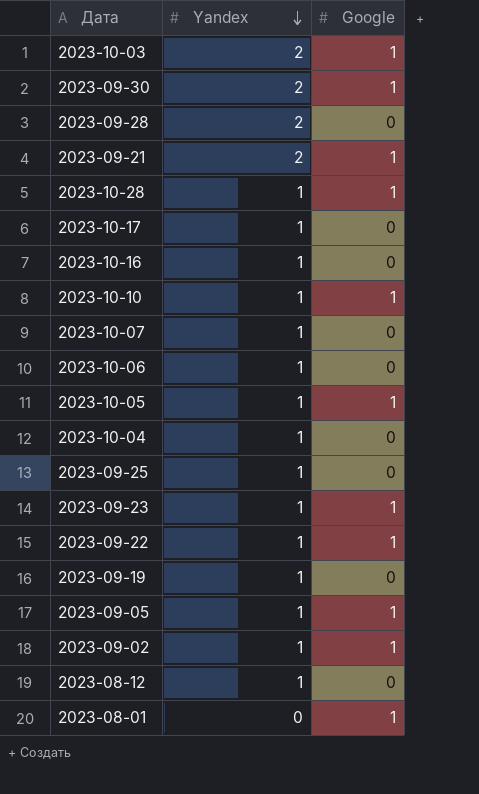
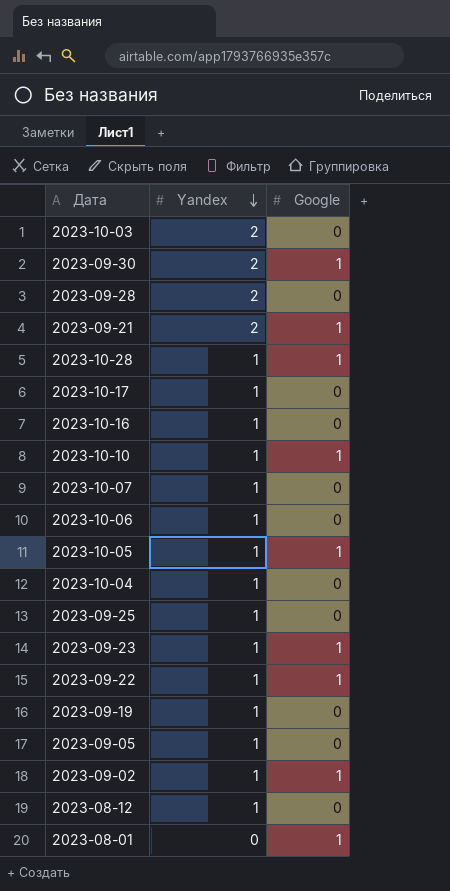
2023-10-03 | Google: 1 -> 0
2023-09-05 | Google: 1 -> 0

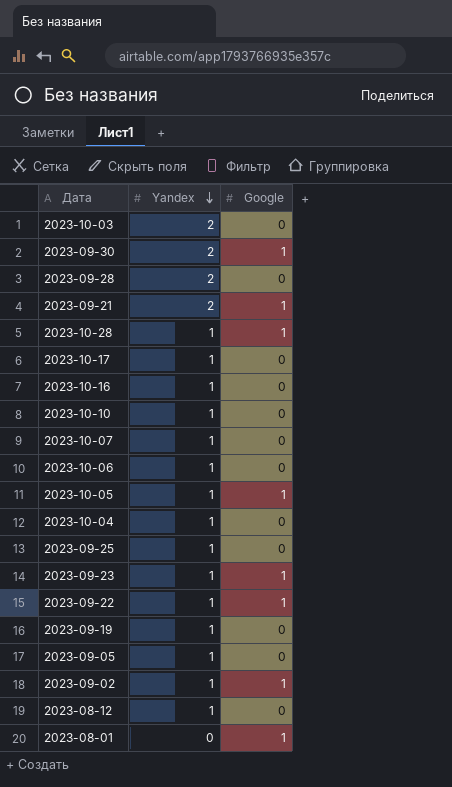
2023-10-10 | Google: 1 -> 0

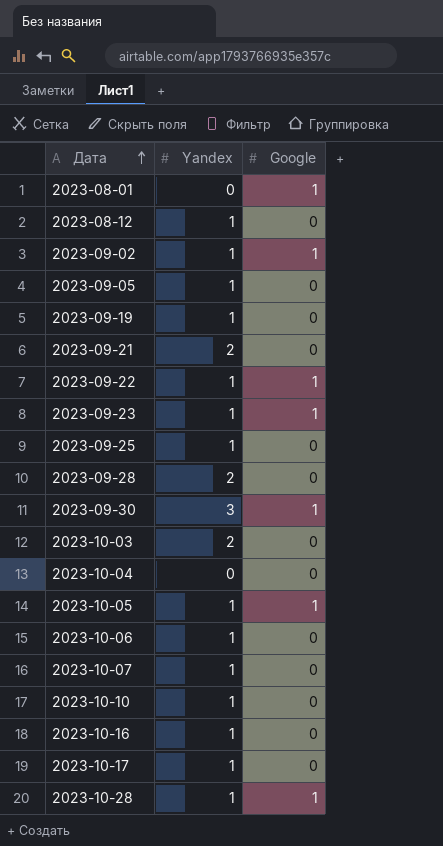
row order: Yandex descending -> Дата ascending
2023-09-21 | Google: 1 -> 0
2023-09-30 | Yandex: 2 -> 3
2023-10-04 | Yandex: 1 -> 0

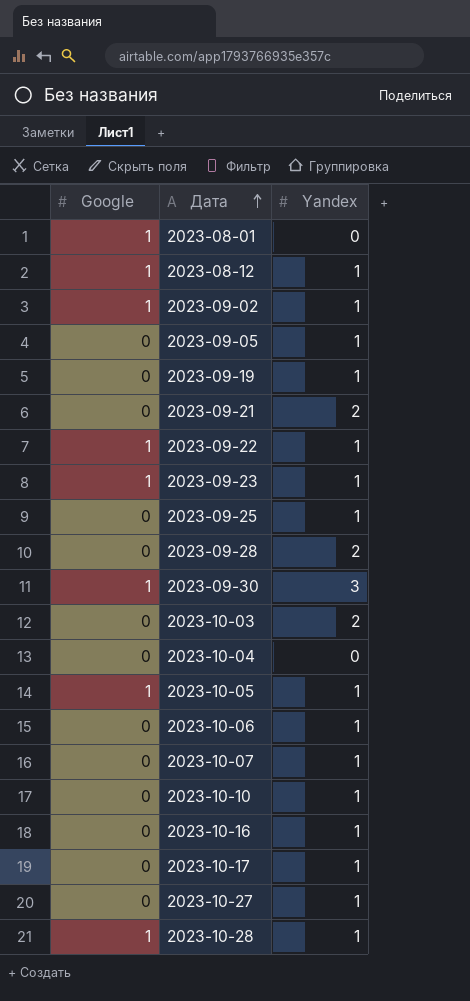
column Google | position: 3 -> 1
2023-08-12 | Google: 0 -> 1
row 2023-10-27: none -> 0 | 1

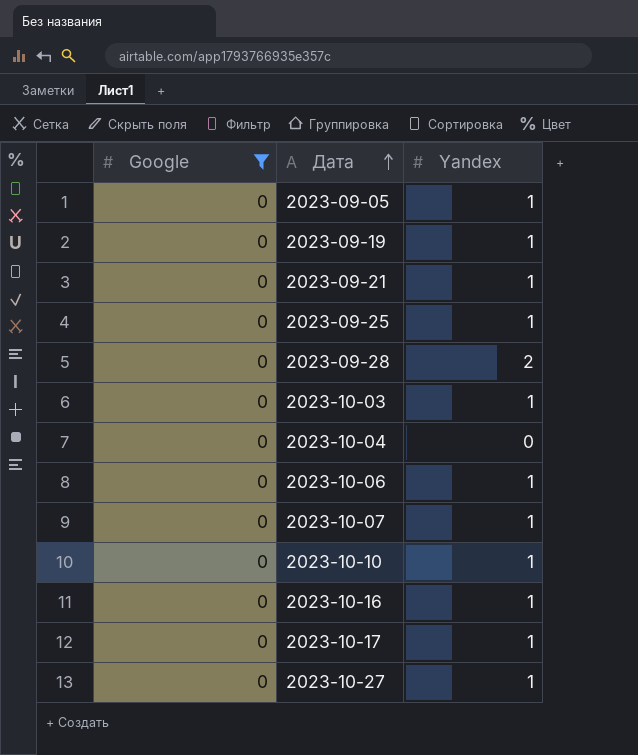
filter: none -> Google = 0
2023-09-21 | Yandex: 2 -> 1
2023-10-03 | Yandex: 2 -> 1

